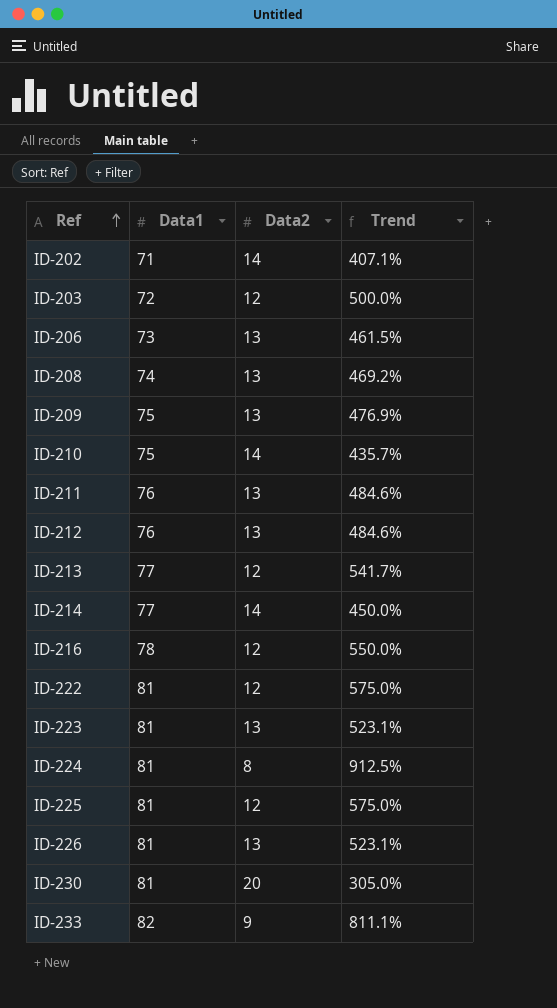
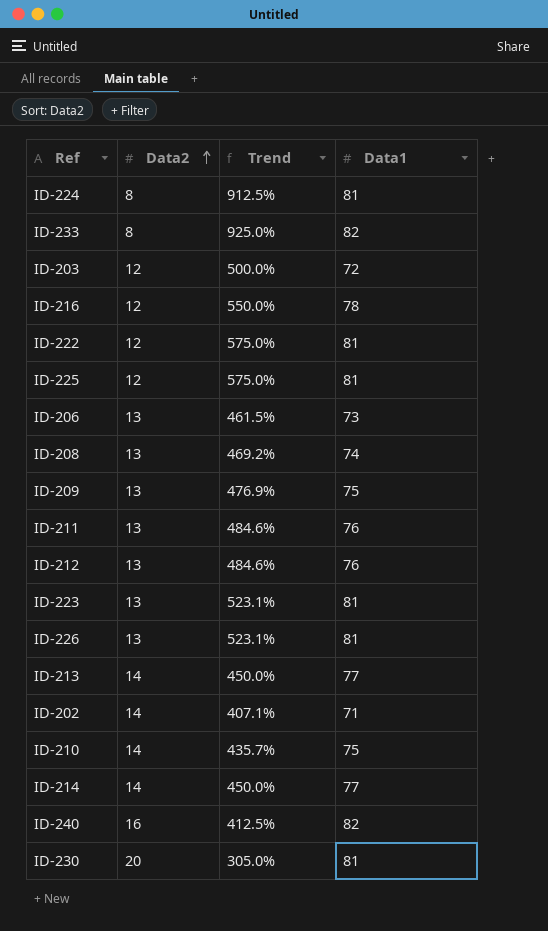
row order: Ref ascending -> Data2 ascending
column Data1 | position: 2 -> 4
ID-233 | Data2: 9 -> 8
ID-233 | Trend: 811.1% -> 925.0%
ID-213 | Data2: 12 -> 14
ID-213 | Trend: 541.7% -> 450.0%
row ID-240: none -> 16 | 412.5% | 82

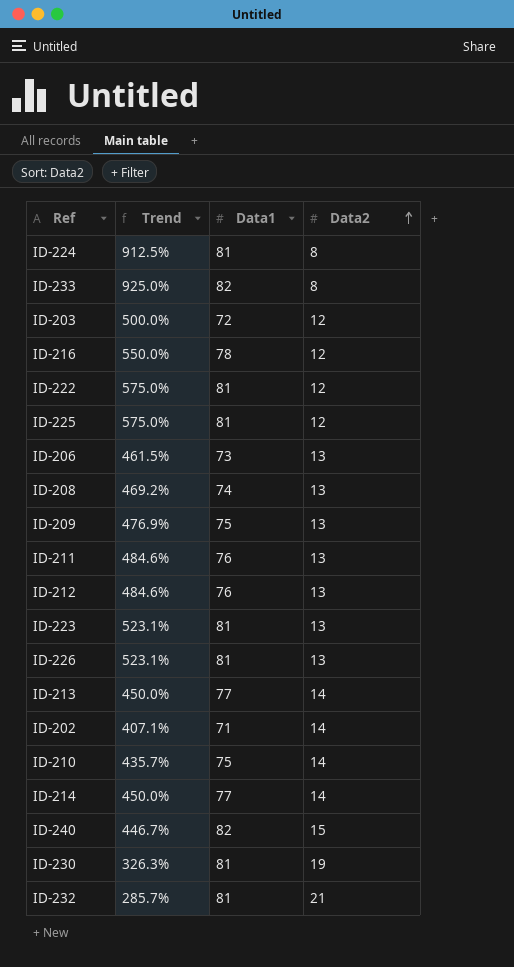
column Data2 | position: 2 -> 4
ID-240 | Trend: 412.5% -> 446.7%
ID-240 | Data2: 16 -> 15
ID-230 | Trend: 305.0% -> 326.3%
ID-230 | Data2: 20 -> 19
row ID-232: none -> 285.7% | 81 | 21

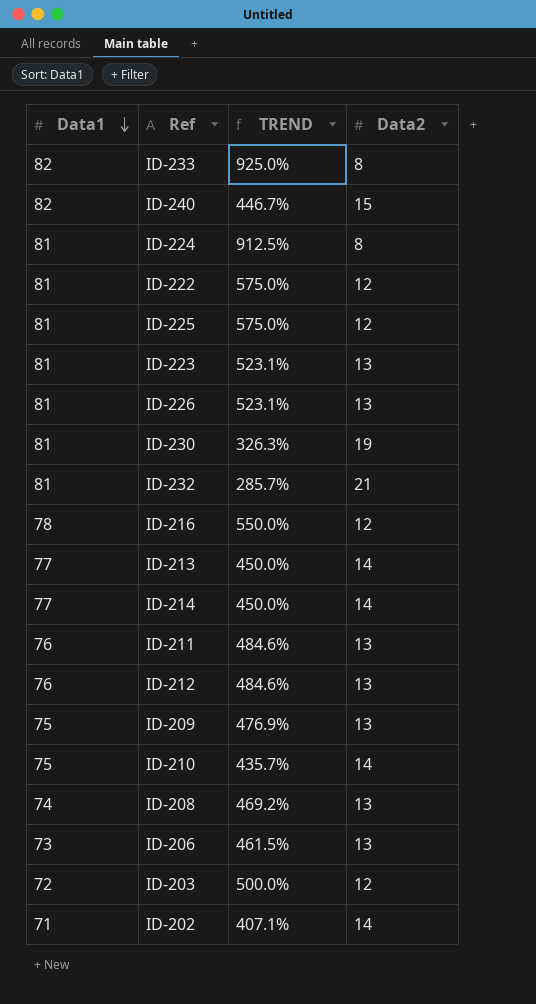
row order: Data2 ascending -> Data1 descending
column Data1 | position: 3 -> 1
column name: Trend -> TREND

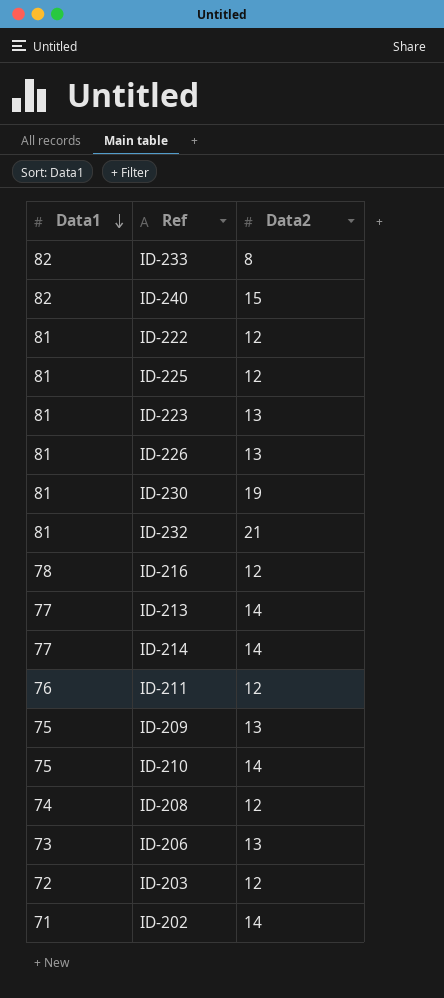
column TREND | formula: ([Data1] - [Data2]) / [Data2] -> none
row ID-224: 81 | 912.5% | 8 -> none
row ID-212: 76 | 484.6% | 13 -> none
ID-211 | Data2: 13 -> 12
ID-208 | Data2: 13 -> 12

